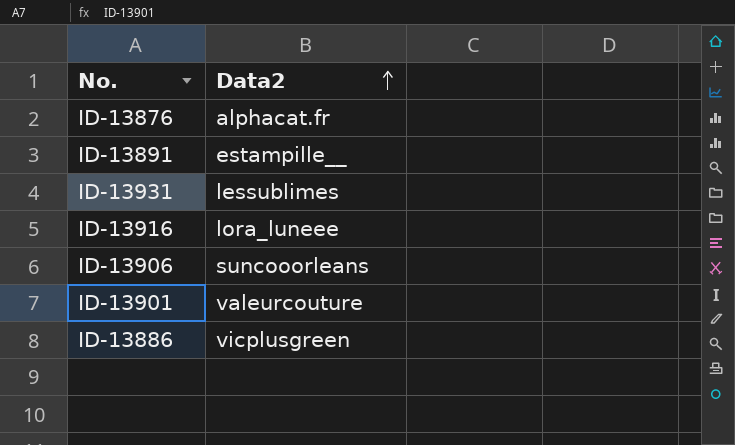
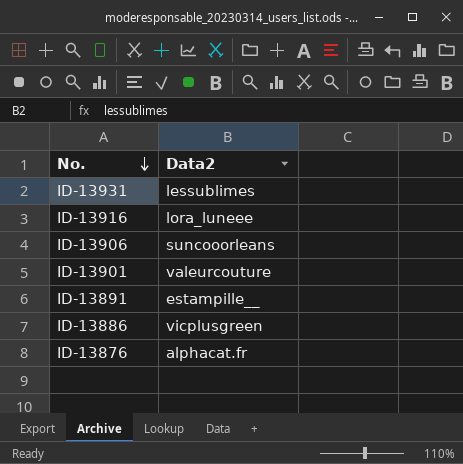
row order: Data2 ascending -> No. descending

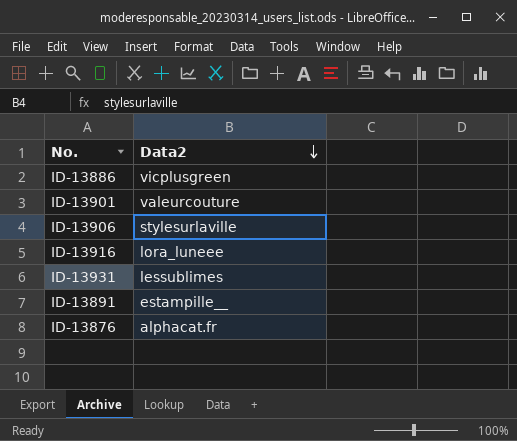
row order: No. descending -> Data2 descending
ID-13906 | Data2: suncooorleans -> stylesurlaville

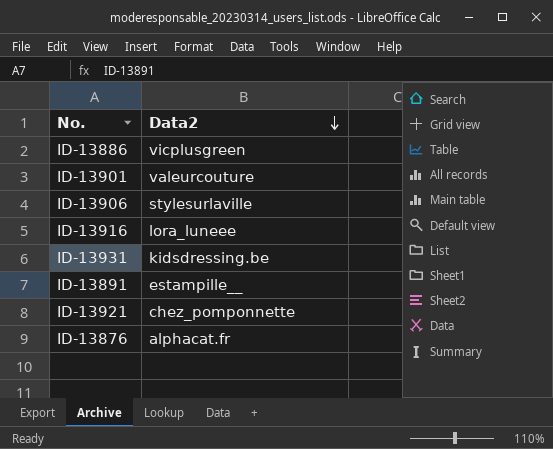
ID-13931 | Data2: lessublimes -> kidsdressing.be
row ID-13921: none -> chez_pomponnette

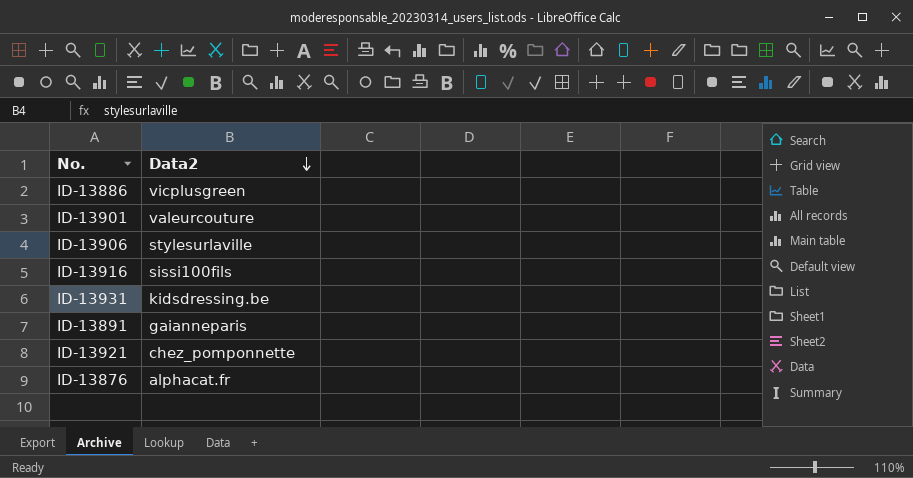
ID-13916 | Data2: lora_luneee -> sissi100fils
ID-13891 | Data2: estampille__ -> gaianneparis

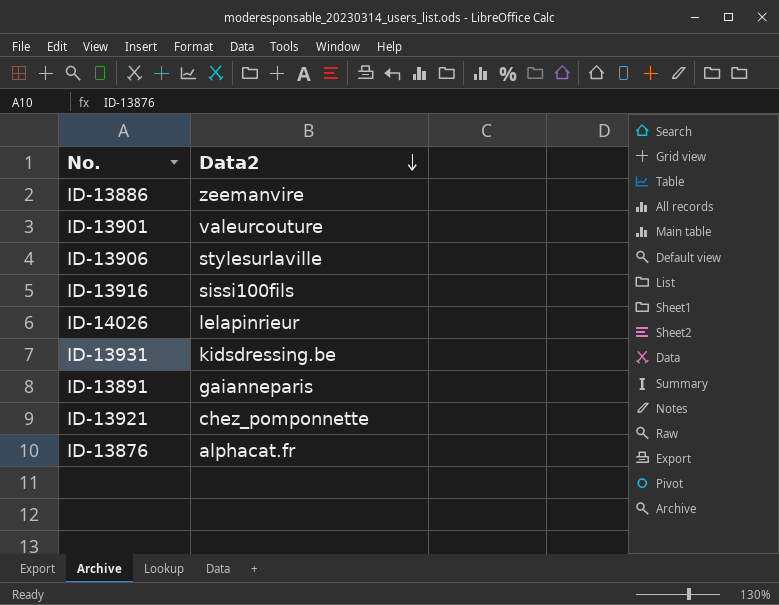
ID-13886 | Data2: vicplusgreen -> zeemanvire
row ID-14026: none -> lelapinrieur

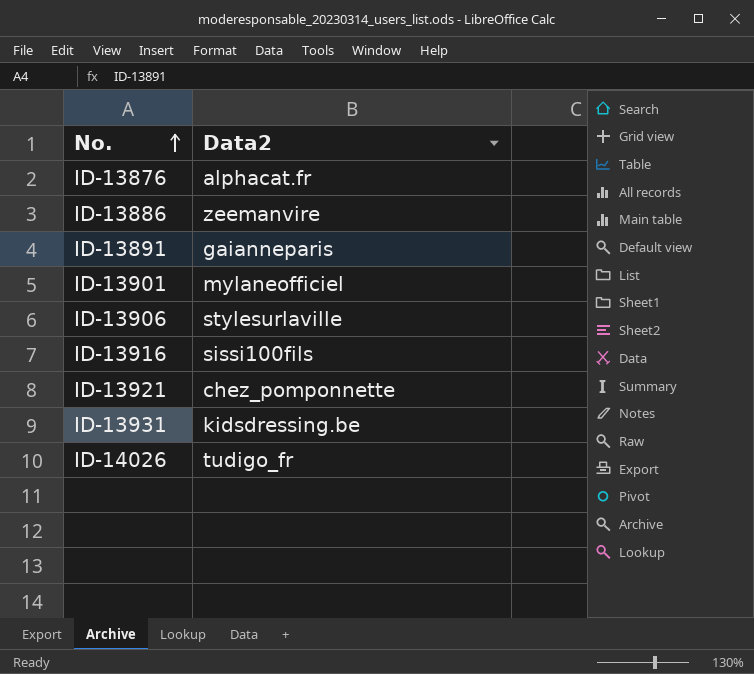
row order: Data2 descending -> No. ascending
ID-13901 | Data2: valeurcouture -> mylaneofficiel
ID-14026 | Data2: lelapinrieur -> tudigo_fr

